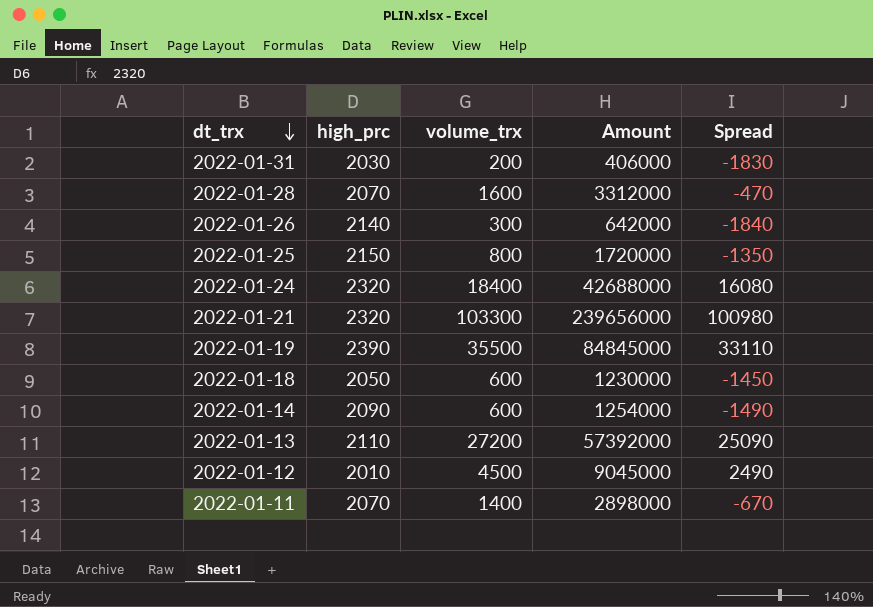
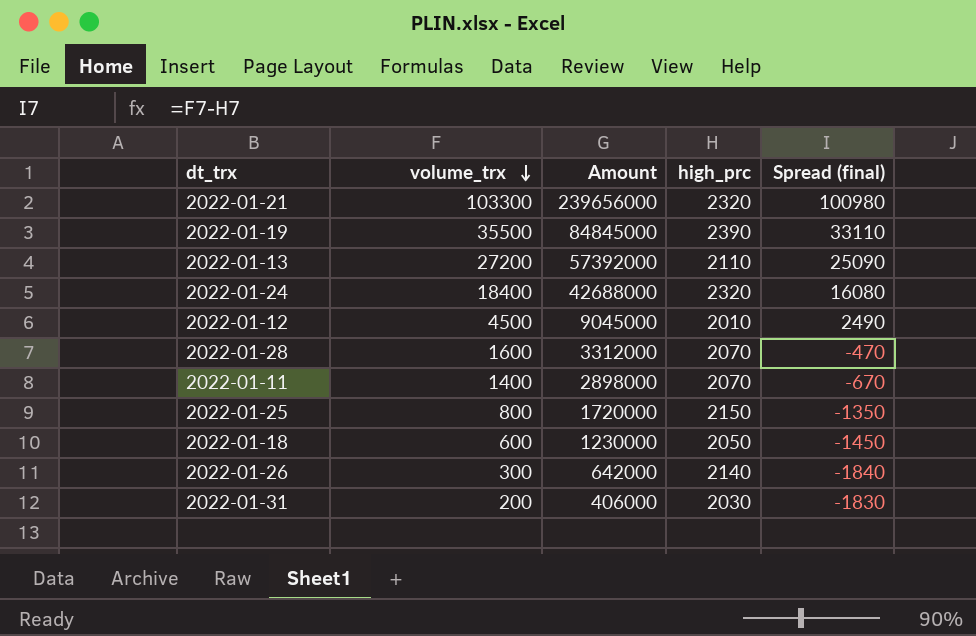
row order: dt_trx descending -> volume_trx descending
column high_prc | position: 2 -> 4
column name: Spread -> Spread (final)
row 2022-01-14: 2090 | 600 | 1254000 | -1490 -> none

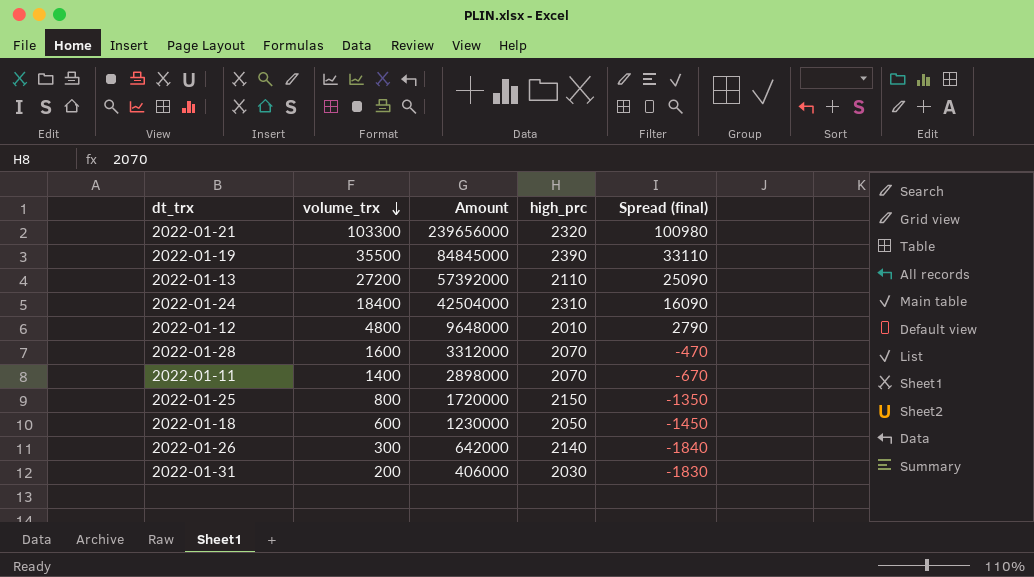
2022-01-24 | Amount: 42688000 -> 42504000
2022-01-24 | high_prc: 2320 -> 2310
2022-01-24 | Spread (final): 16080 -> 16090
2022-01-12 | volume_trx: 4500 -> 4800
2022-01-12 | Amount: 9045000 -> 9648000
2022-01-12 | Spread (final): 2490 -> 2790

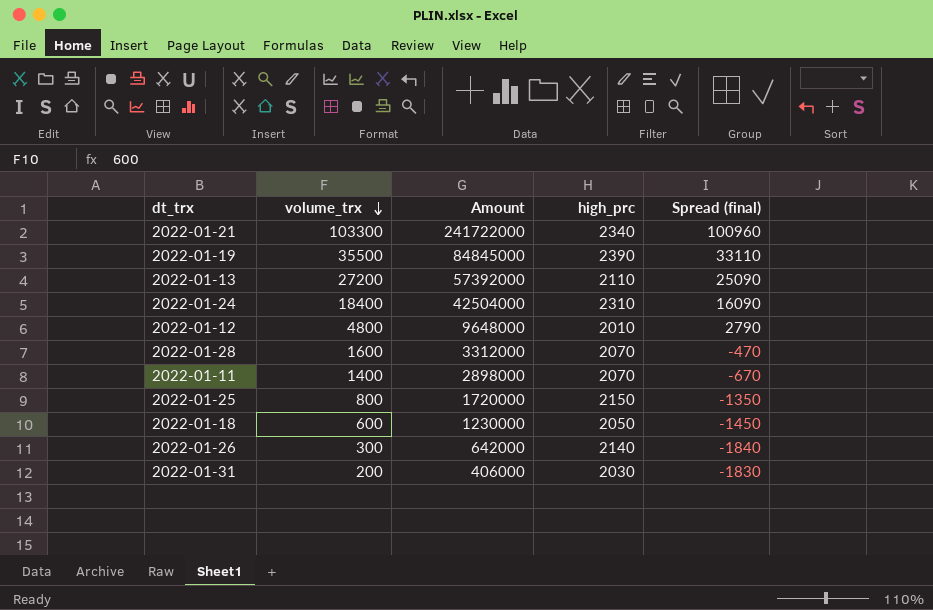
2022-01-21 | Amount: 239656000 -> 241722000
2022-01-21 | high_prc: 2320 -> 2340
2022-01-21 | Spread (final): 100980 -> 100960

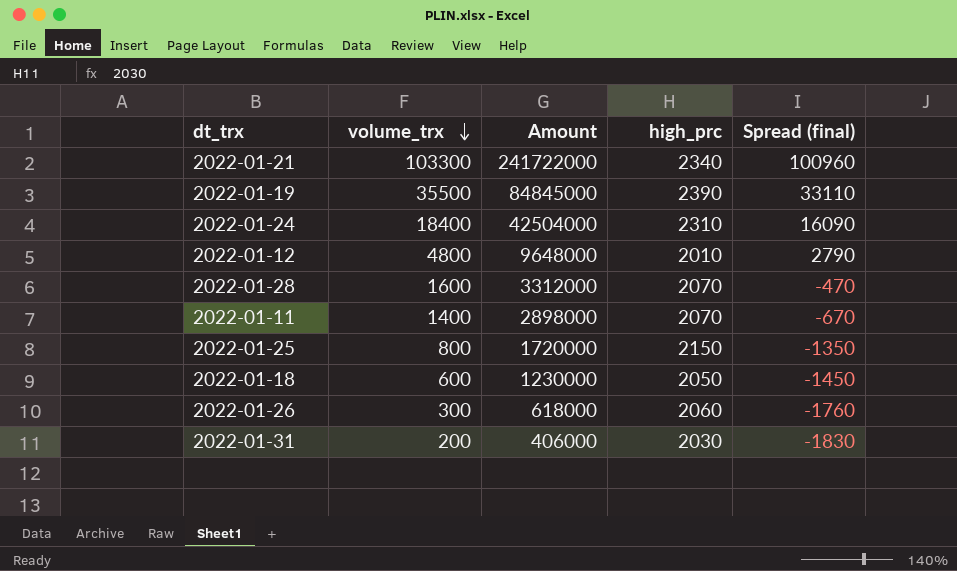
row 2022-01-13: 27200 | 57392000 | 2110 | 25090 -> none
2022-01-26 | Amount: 642000 -> 618000
2022-01-26 | high_prc: 2140 -> 2060
2022-01-26 | Spread (final): -1840 -> -1760

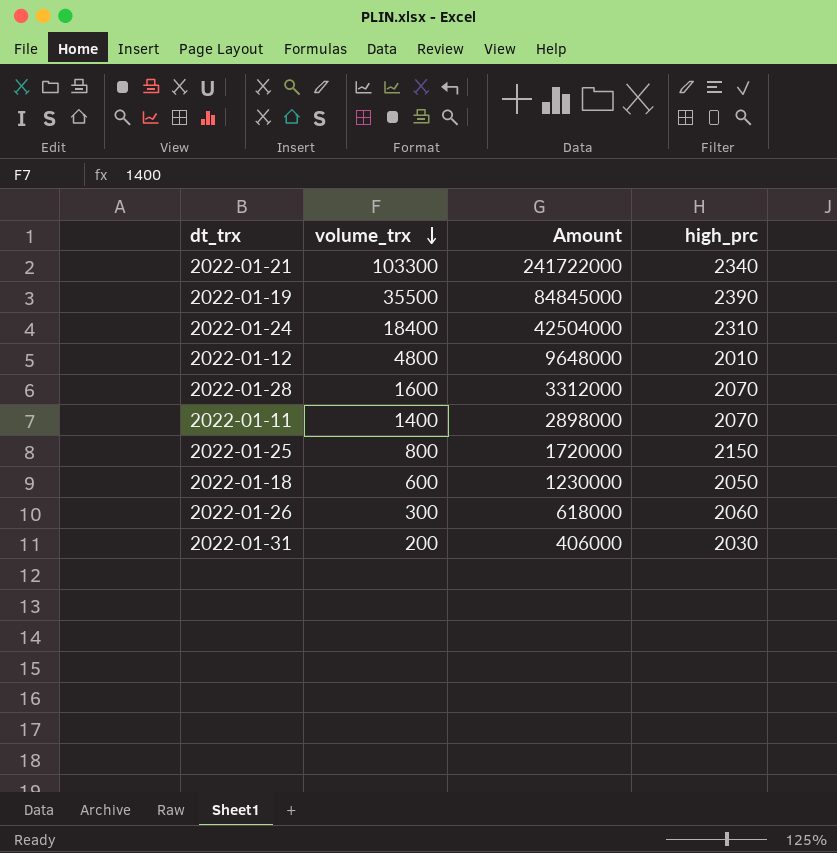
column Spread (final) | formula: [volume_trx] - [high_prc] -> none

